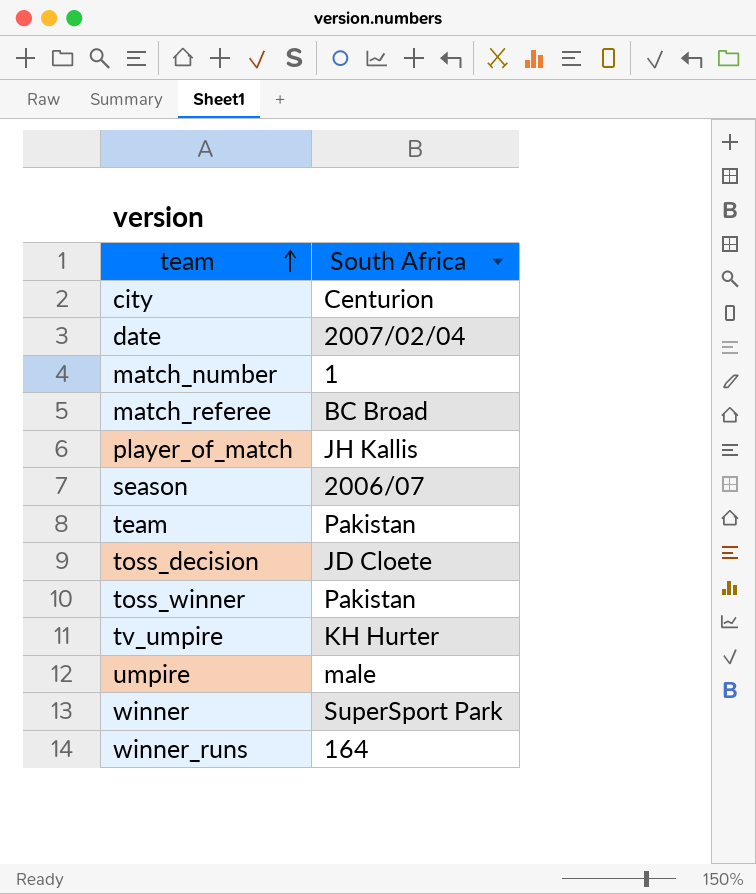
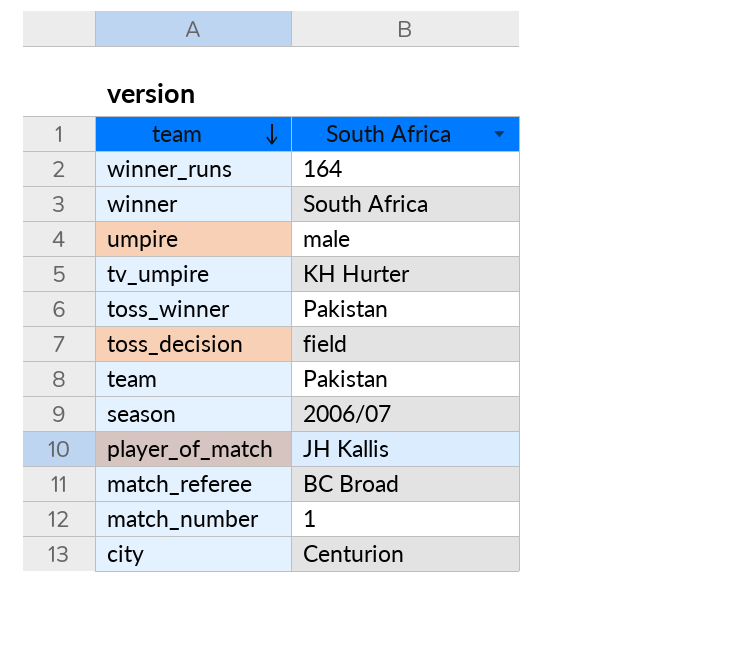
row order: team ascending -> team descending
row date: 2007/02/04 -> none
winner | South Africa: SuperSport Park -> South Africa
toss_decision | South Africa: JD Cloete -> field

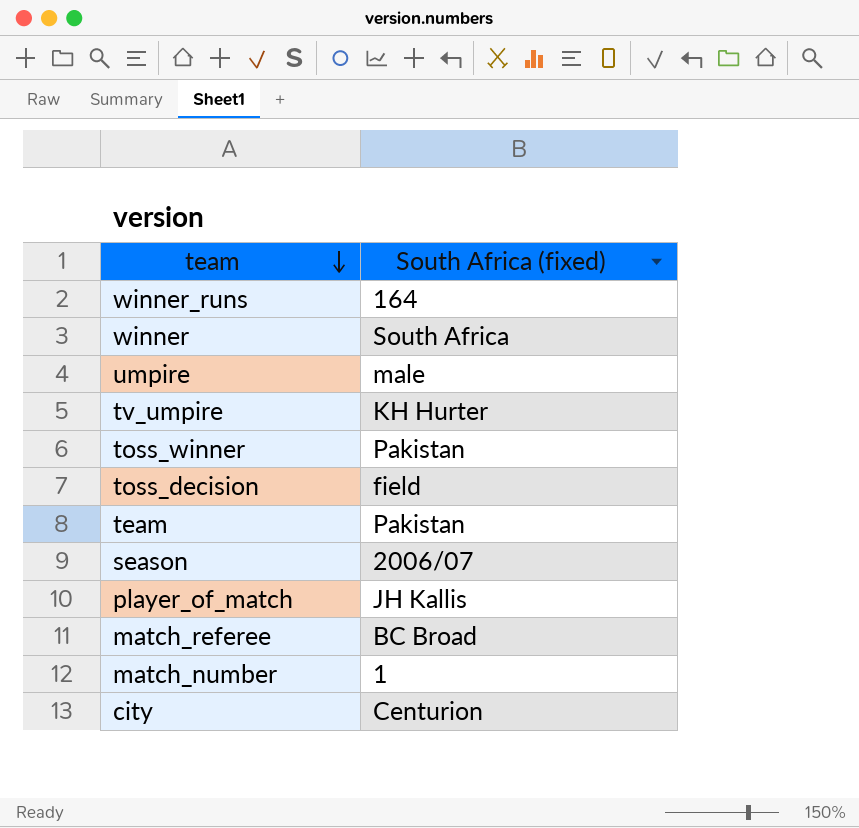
column name: South Africa -> South Africa (fixed)

